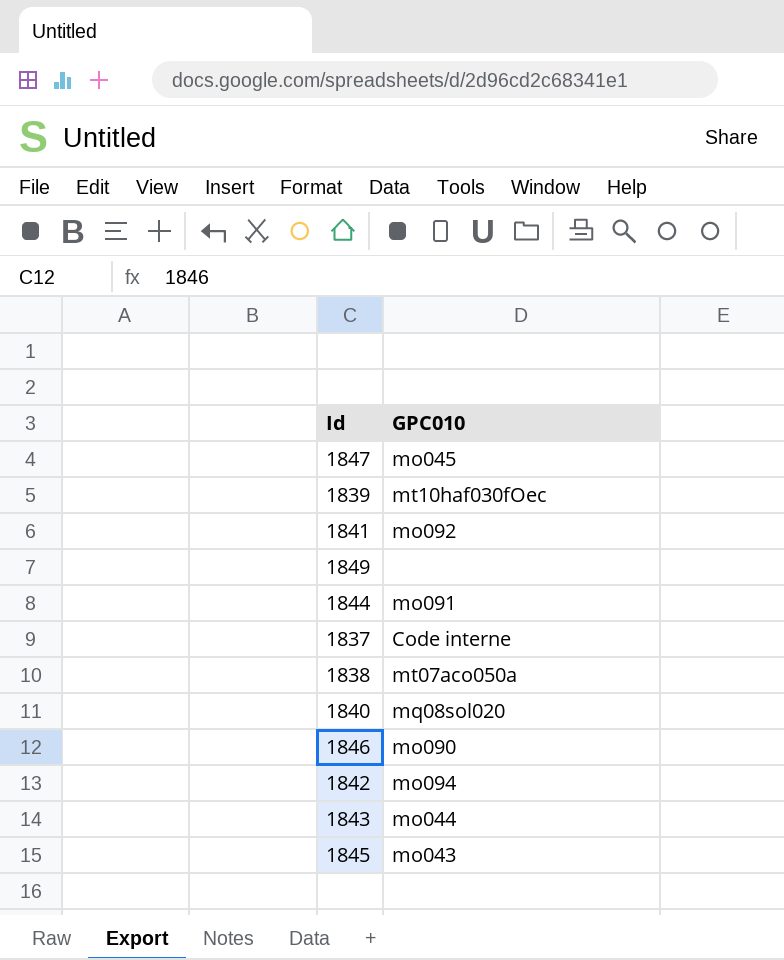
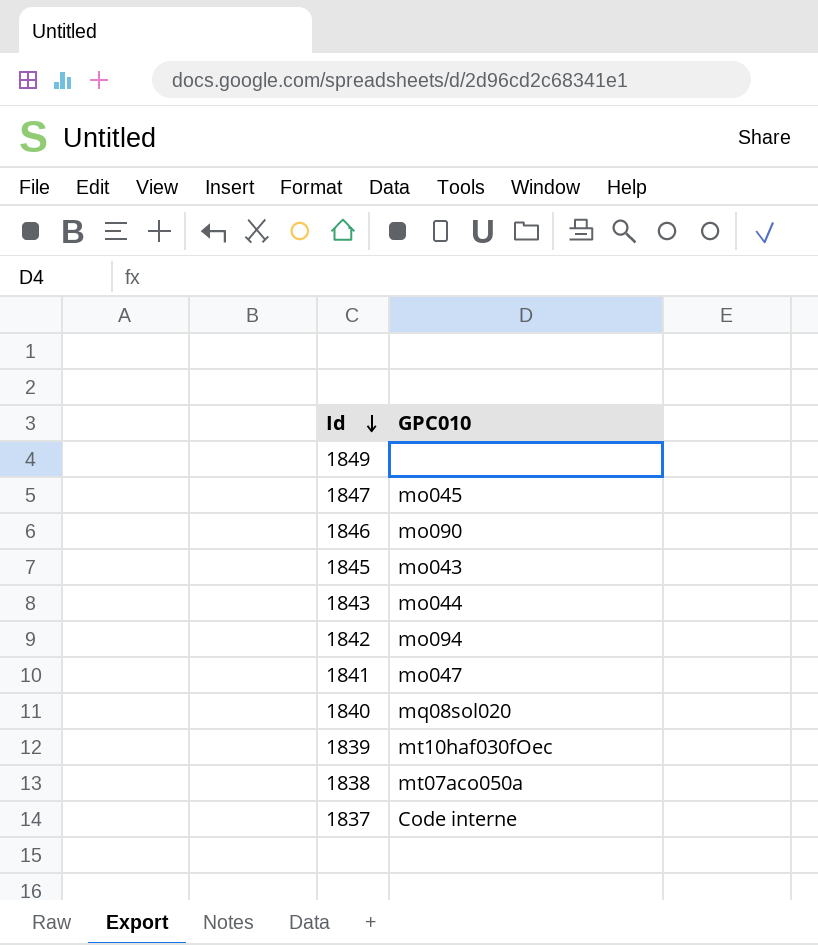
row order: none -> Id descending
row 1844: mo091 -> none
1841 | GPC010: mo092 -> mo047

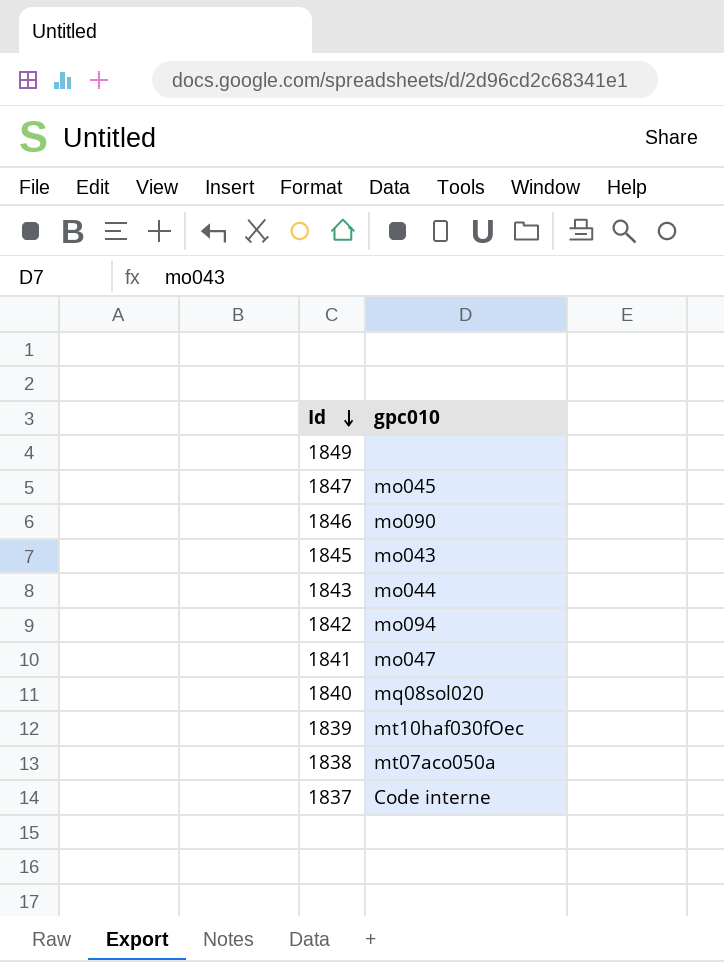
column name: GPC010 -> gpc010

